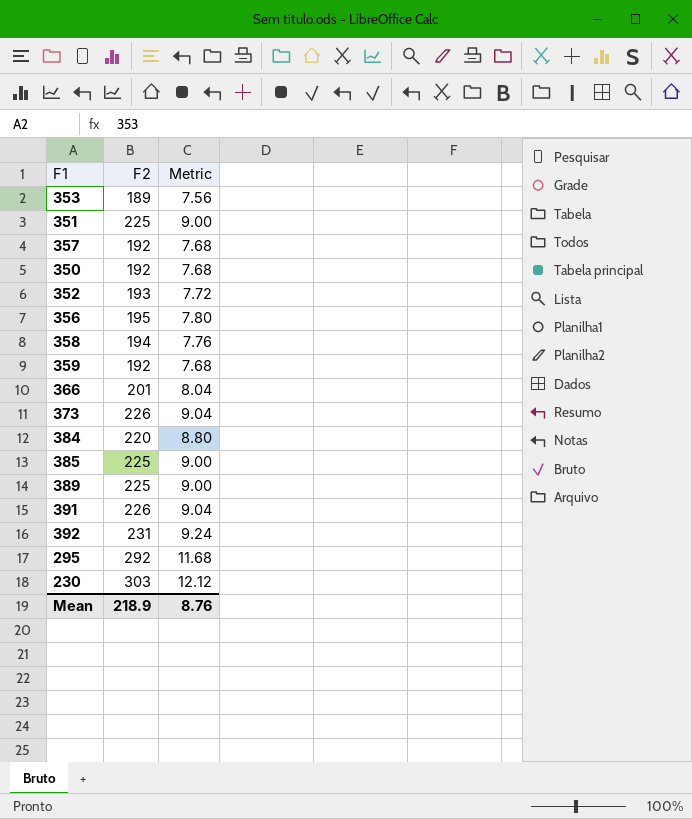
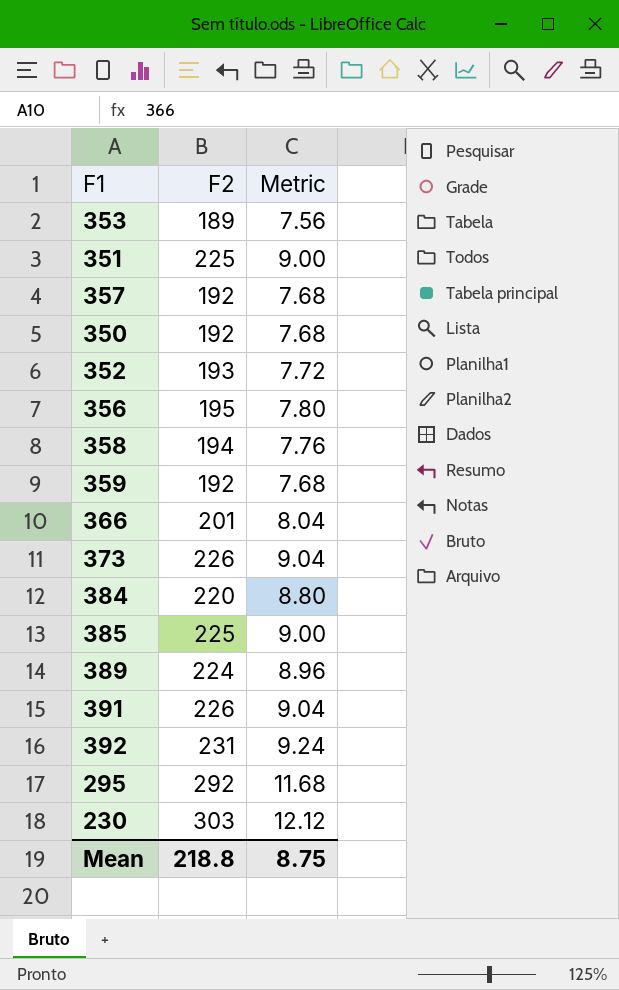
389 | F2: 225 -> 224
389 | Metric: 9.00 -> 8.96
Mean | F2: 218.9 -> 218.8
Mean | Metric: 8.76 -> 8.75

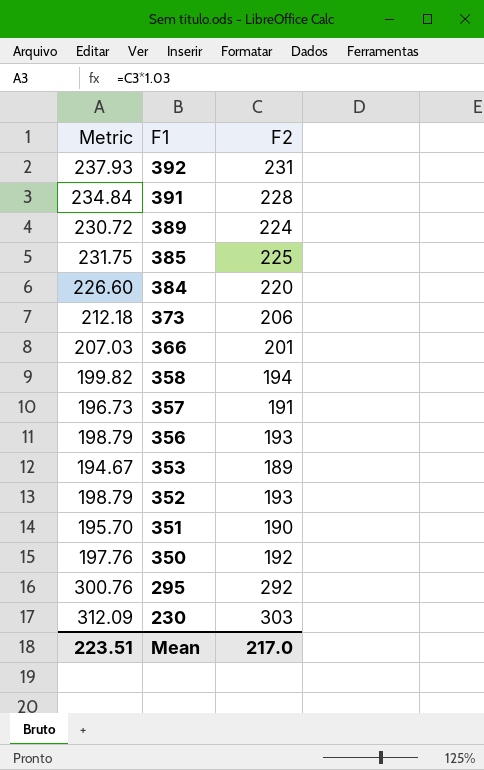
row order: none -> F1 descending
column Metric | formula: [F2] * 0.04 -> [F2] * 1.03
column Metric | position: 3 -> 1
row 359: 192 | 7.68 -> none
391 | F2: 226 -> 228
373 | F2: 226 -> 206
357 | F2: 192 -> 191
356 | F2: 195 -> 193
351 | F2: 225 -> 190
Mean | Metric: 8.75 -> 223.51
Mean | F2: 218.8 -> 217.0

